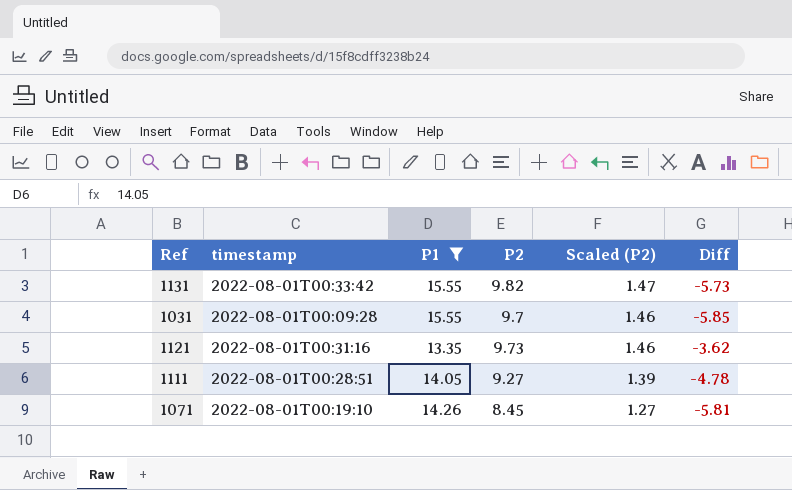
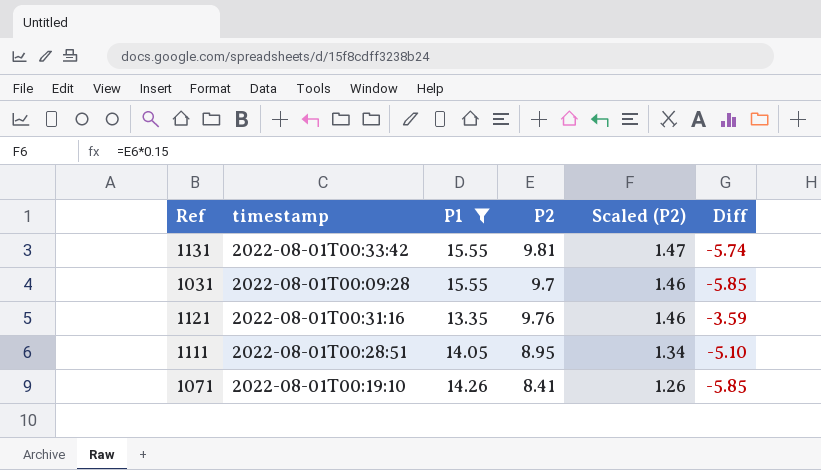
1131 | P2: 9.82 -> 9.81
1131 | Diff: -5.73 -> -5.74
1121 | P2: 9.73 -> 9.76
1121 | Diff: -3.62 -> -3.59
1111 | P2: 9.27 -> 8.95
1111 | Scaled (P2): 1.39 -> 1.34
1111 | Diff: -4.78 -> -5.10
1071 | P2: 8.45 -> 8.41
1071 | Scaled (P2): 1.27 -> 1.26
1071 | Diff: -5.81 -> -5.85

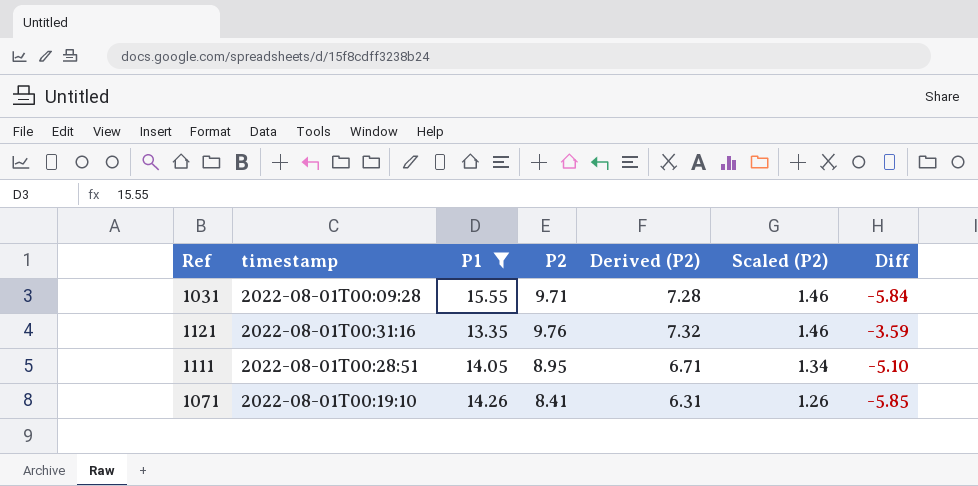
column Derived (P2) | formula: none -> [P2] * 0.75
row 1131: 2022-08-01T00:33:42 | 15.55 | 9.81 | 1.47 | -5.74 -> none
1031 | P2: 9.7 -> 9.71
1031 | Diff: -5.85 -> -5.84

